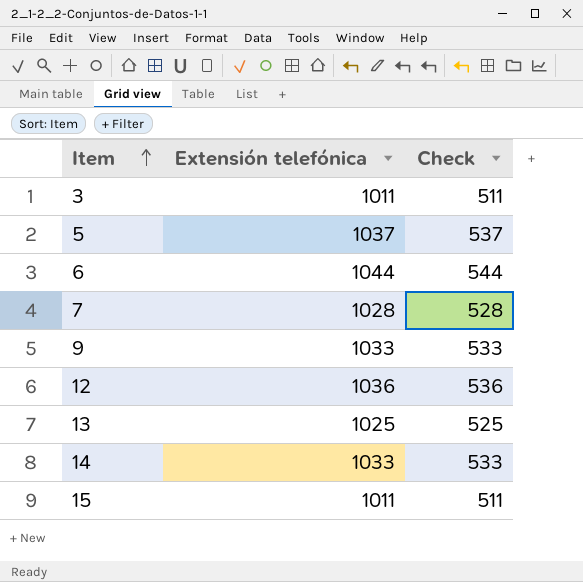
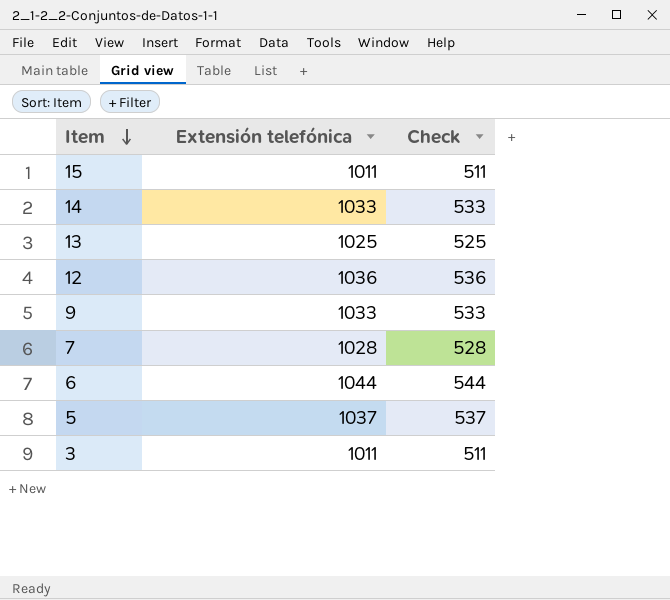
row order: Item ascending -> Item descending

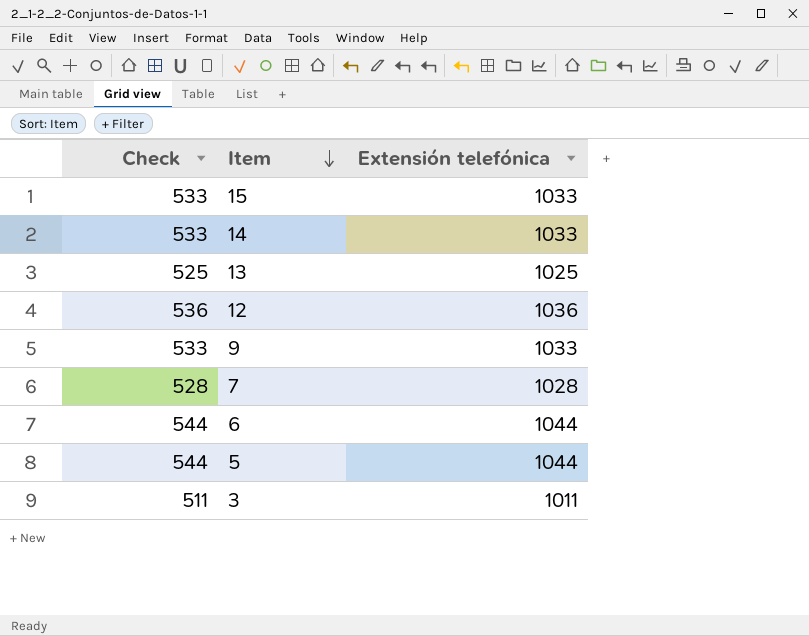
column Check | position: 3 -> 1
15 | Check: 511 -> 533
15 | Extensión telefónica: 1011 -> 1033
5 | Check: 537 -> 544
5 | Extensión telefónica: 1037 -> 1044

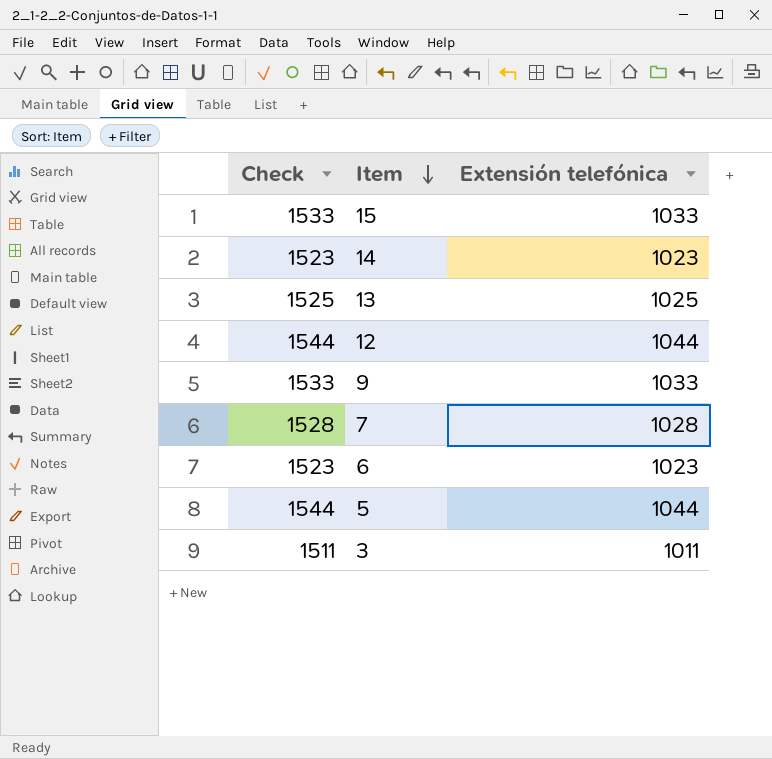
column Check | formula: [Extensión telefónica] - 500 -> [Extensión telefónica] + 500
14 | Extensión telefónica: 1033 -> 1023
12 | Extensión telefónica: 1036 -> 1044
6 | Extensión telefónica: 1044 -> 1023

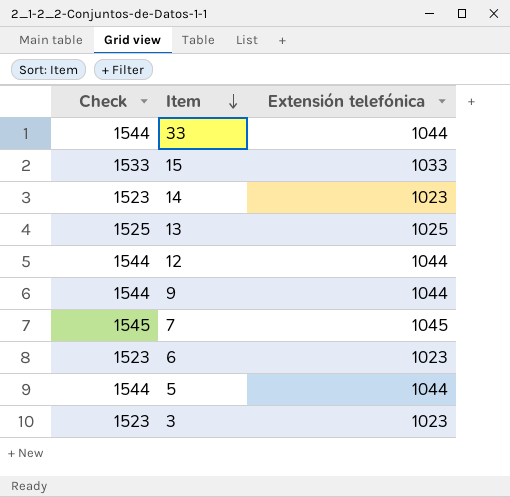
row 33: none -> 1544 | 1044
9 | Check: 1533 -> 1544
9 | Extensión telefónica: 1033 -> 1044
7 | Check: 1528 -> 1545
7 | Extensión telefónica: 1028 -> 1045
3 | Check: 1511 -> 1523
3 | Extensión telefónica: 1011 -> 1023

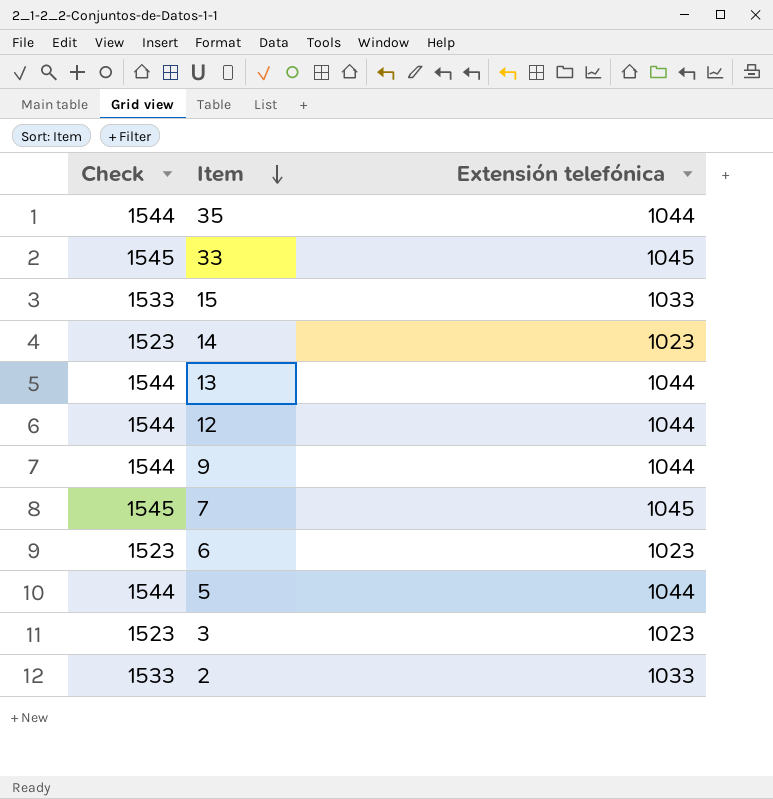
row 35: none -> 1544 | 1044
33 | Check: 1544 -> 1545
33 | Extensión telefónica: 1044 -> 1045
13 | Check: 1525 -> 1544
13 | Extensión telefónica: 1025 -> 1044
row 2: none -> 1533 | 1033

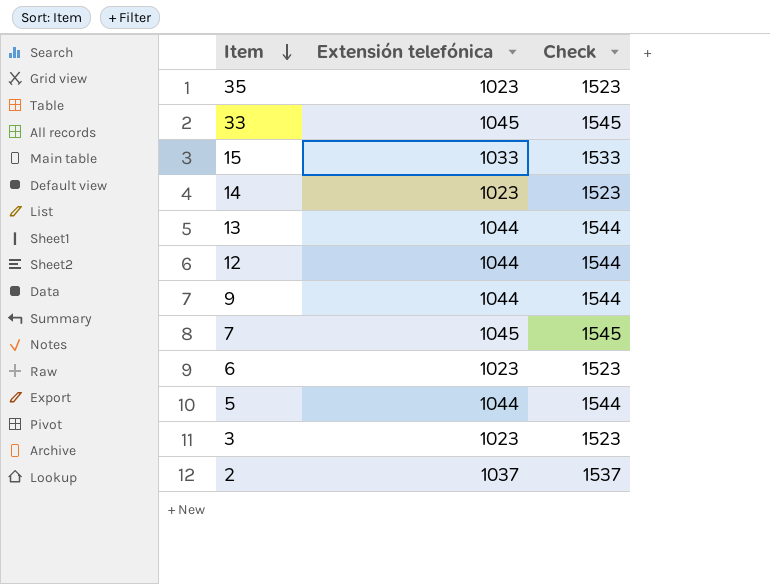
column Check | position: 1 -> 3
35 | Extensión telefónica: 1044 -> 1023
35 | Check: 1544 -> 1523
2 | Extensión telefónica: 1033 -> 1037
2 | Check: 1533 -> 1537

